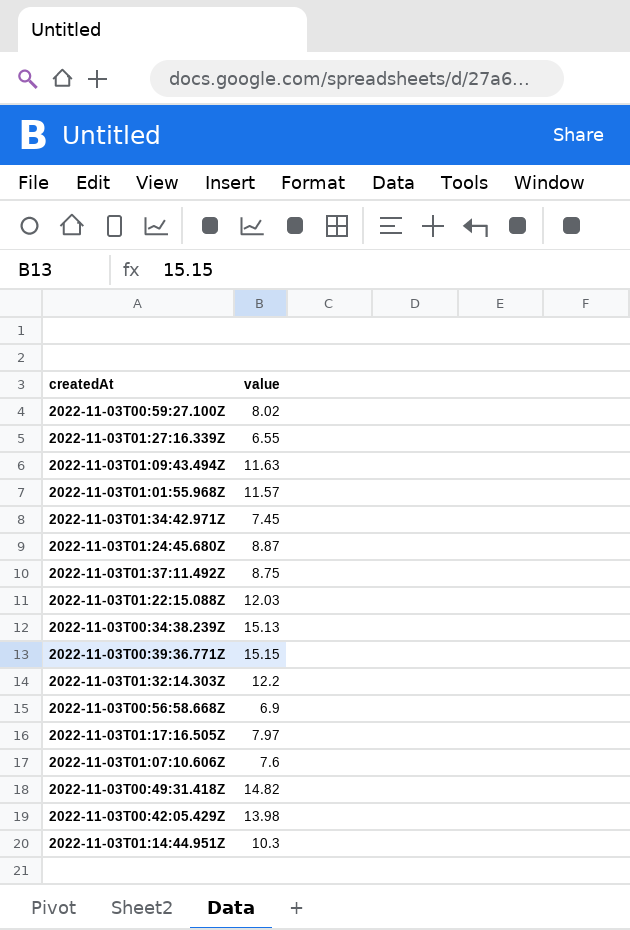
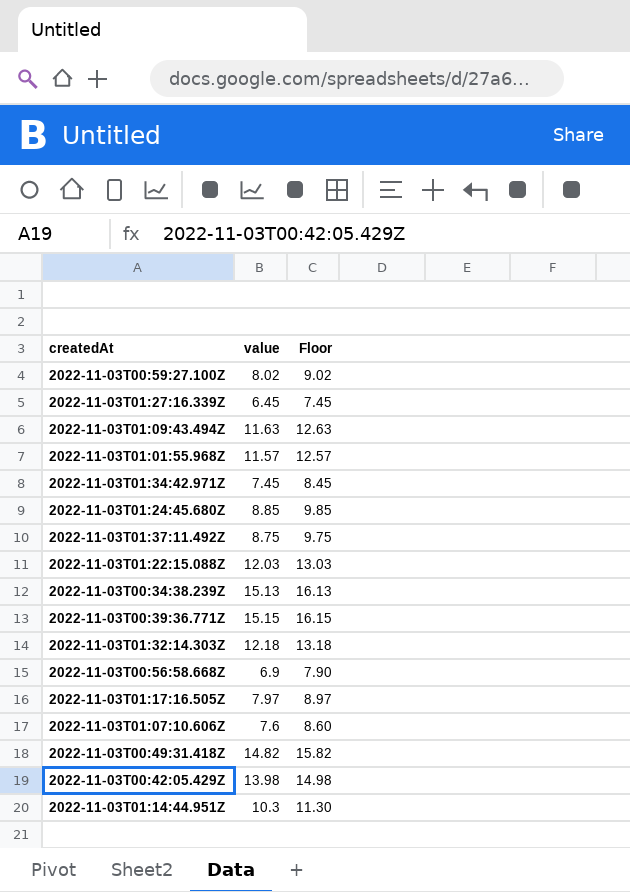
column Floor | formula: none -> [value] + 1
2022-11-03T01:27:16.339Z | value: 6.55 -> 6.45
2022-11-03T01:24:45.680Z | value: 8.87 -> 8.85
2022-11-03T01:32:14.303Z | value: 12.2 -> 12.18

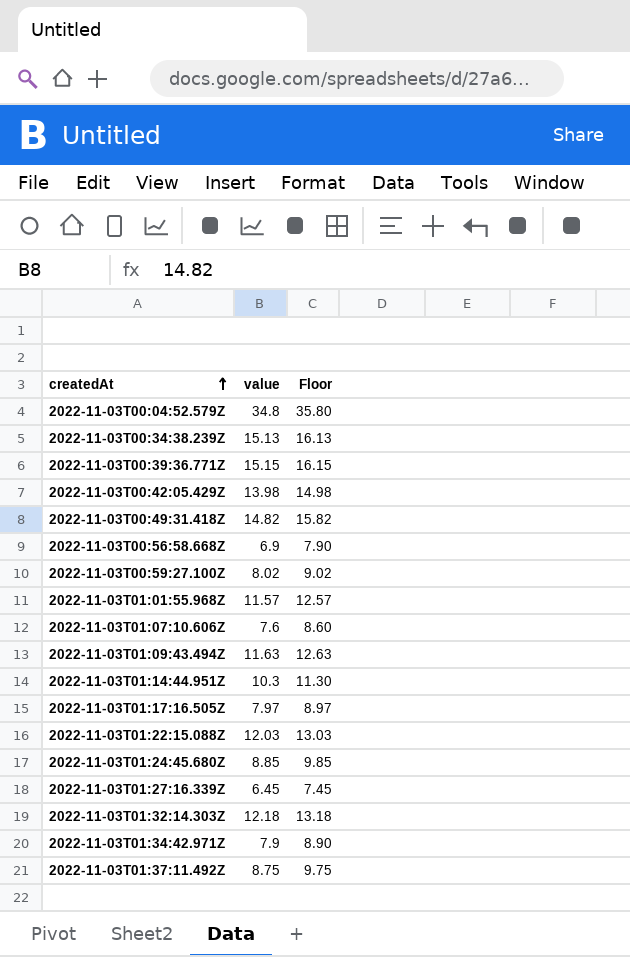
row order: none -> createdAt ascending
row 2022-11-03T00:04:52.579Z: none -> 34.8 | 35.80
2022-11-03T01:34:42.971Z | value: 7.45 -> 7.9
2022-11-03T01:34:42.971Z | Floor: 8.45 -> 8.90

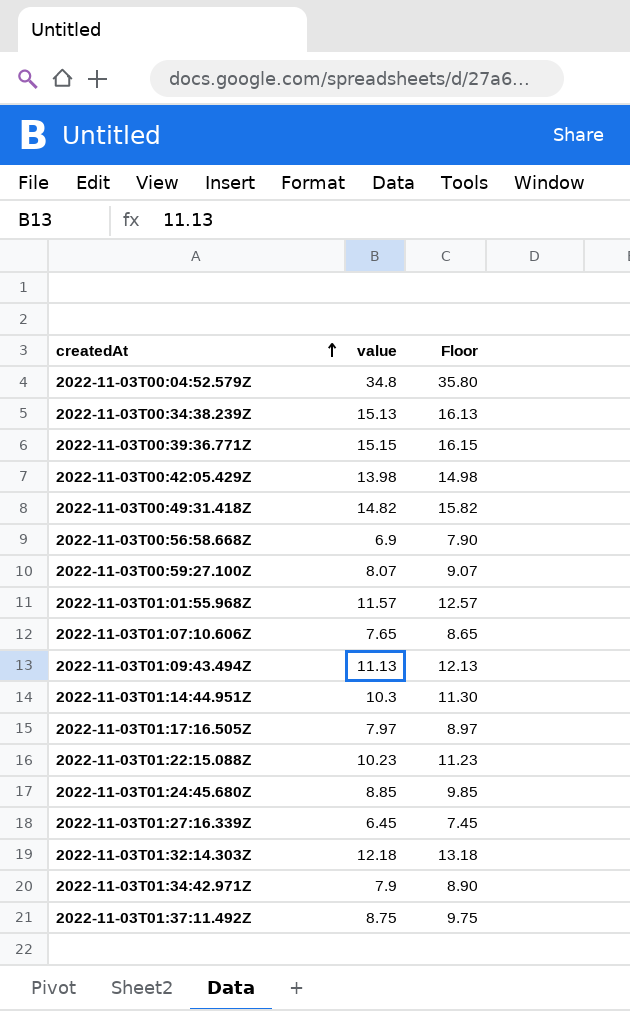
2022-11-03T00:59:27.100Z | value: 8.02 -> 8.07
2022-11-03T00:59:27.100Z | Floor: 9.02 -> 9.07
2022-11-03T01:07:10.606Z | value: 7.6 -> 7.65
2022-11-03T01:07:10.606Z | Floor: 8.60 -> 8.65
2022-11-03T01:09:43.494Z | value: 11.63 -> 11.13
2022-11-03T01:09:43.494Z | Floor: 12.63 -> 12.13
2022-11-03T01:22:15.088Z | value: 12.03 -> 10.23
2022-11-03T01:22:15.088Z | Floor: 13.03 -> 11.23

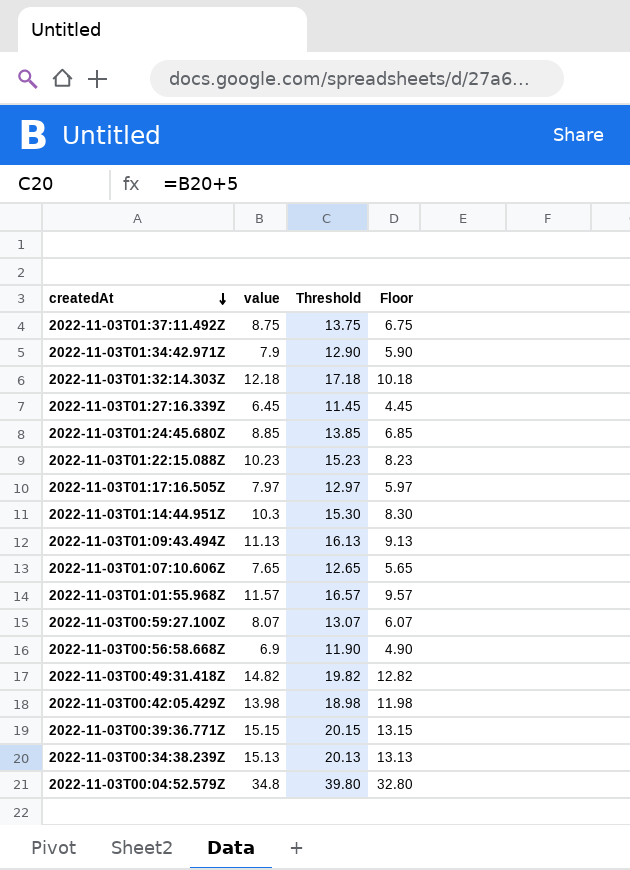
row order: createdAt ascending -> createdAt descending
column Threshold | formula: none -> [value] + 5
column Floor | formula: [value] + 1 -> [value] - 2

